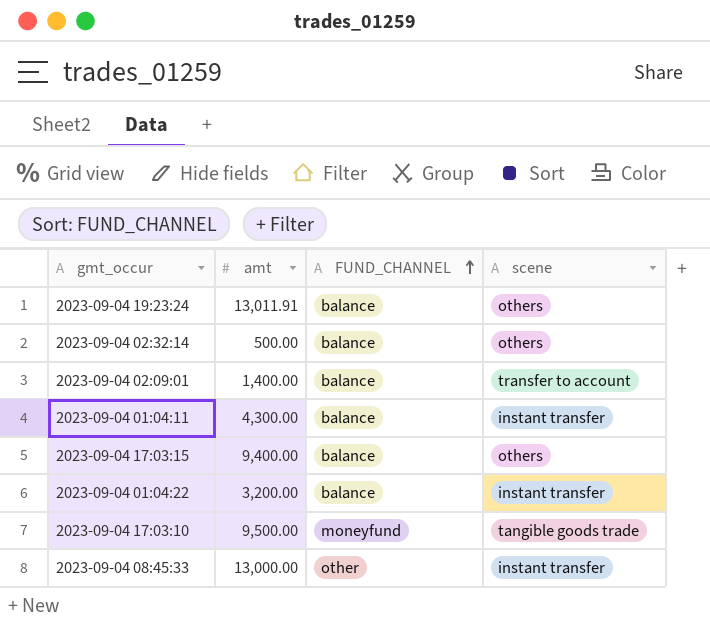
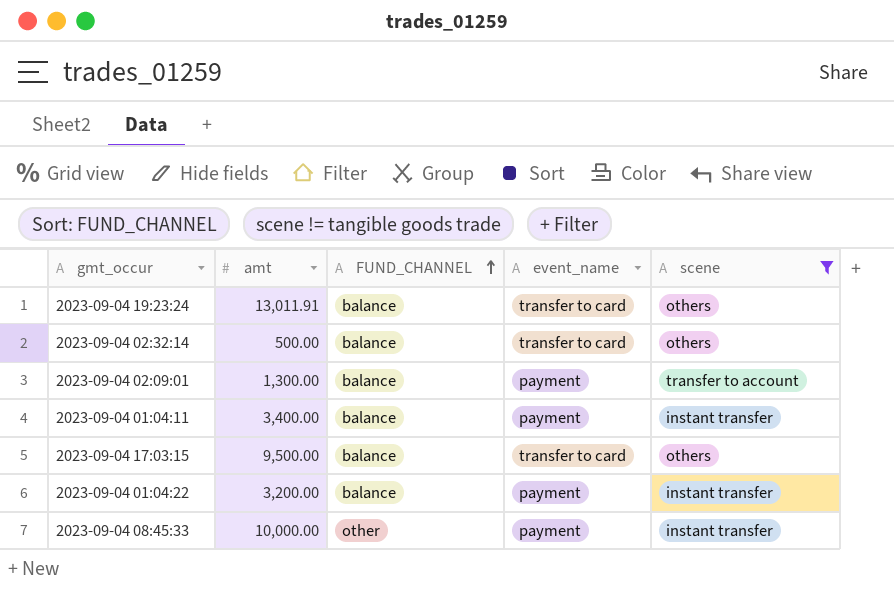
filter: none -> scene != tangible goods trade
column event_name | position: none -> 4
2023-09-04 02:09:01 | amt: 1,400.00 -> 1,300.00
2023-09-04 01:04:11 | amt: 4,300.00 -> 3,400.00
2023-09-04 17:03:15 | amt: 9,400.00 -> 9,500.00
2023-09-04 08:45:33 | amt: 13,000.00 -> 10,000.00

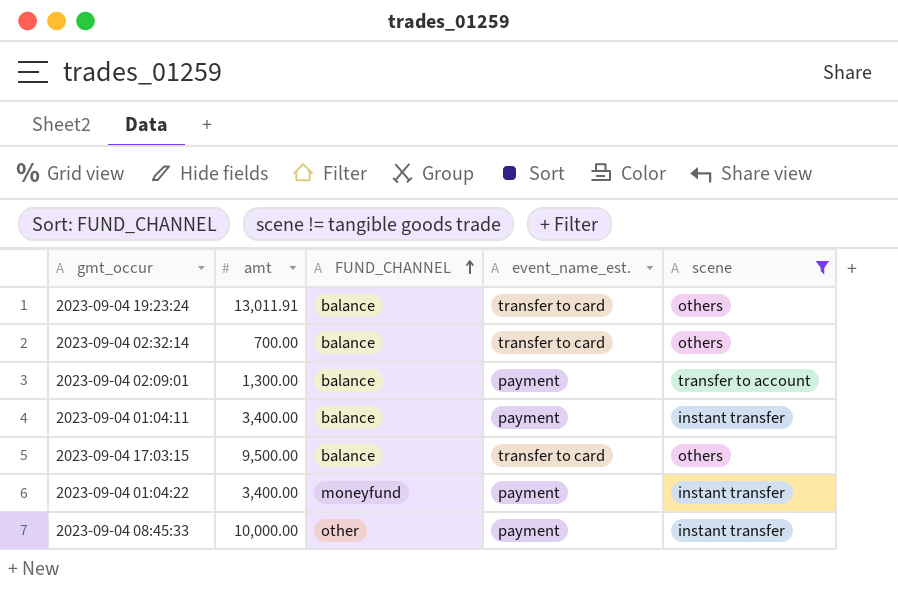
column name: event_name -> event_name_est.
2023-09-04 02:32:14 | amt: 500.00 -> 700.00
2023-09-04 01:04:22 | amt: 3,200.00 -> 3,400.00
2023-09-04 01:04:22 | FUND_CHANNEL: balance -> moneyfund

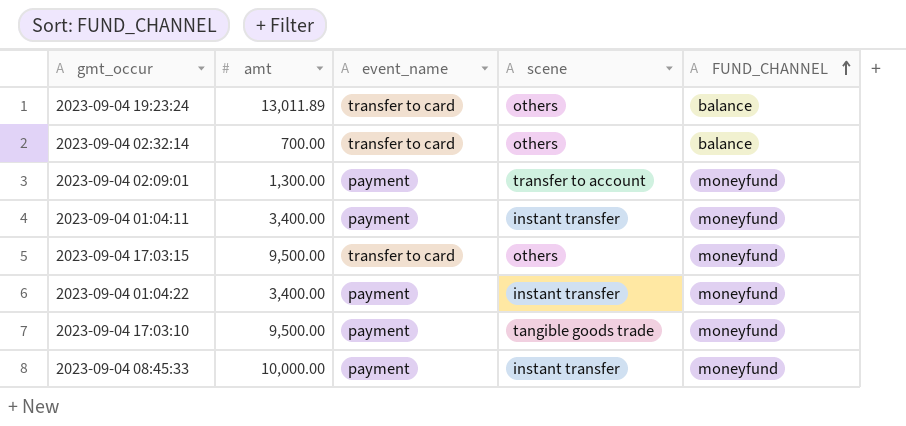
filter: scene != tangible goods trade -> none
column name: event_name_est. -> event_name
column FUND_CHANNEL | position: 3 -> 5
2023-09-04 19:23:24 | amt: 13,011.91 -> 13,011.89
2023-09-04 02:09:01 | FUND_CHANNEL: balance -> moneyfund
2023-09-04 01:04:11 | FUND_CHANNEL: balance -> moneyfund
2023-09-04 17:03:15 | FUND_CHANNEL: balance -> moneyfund
2023-09-04 08:45:33 | FUND_CHANNEL: other -> moneyfund

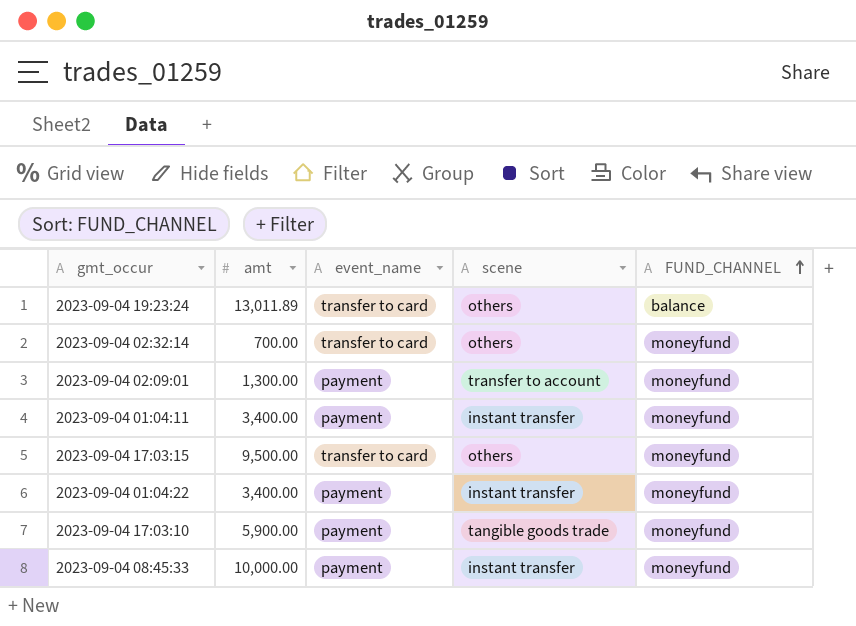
2023-09-04 02:32:14 | FUND_CHANNEL: balance -> moneyfund
2023-09-04 17:03:10 | amt: 9,500.00 -> 5,900.00

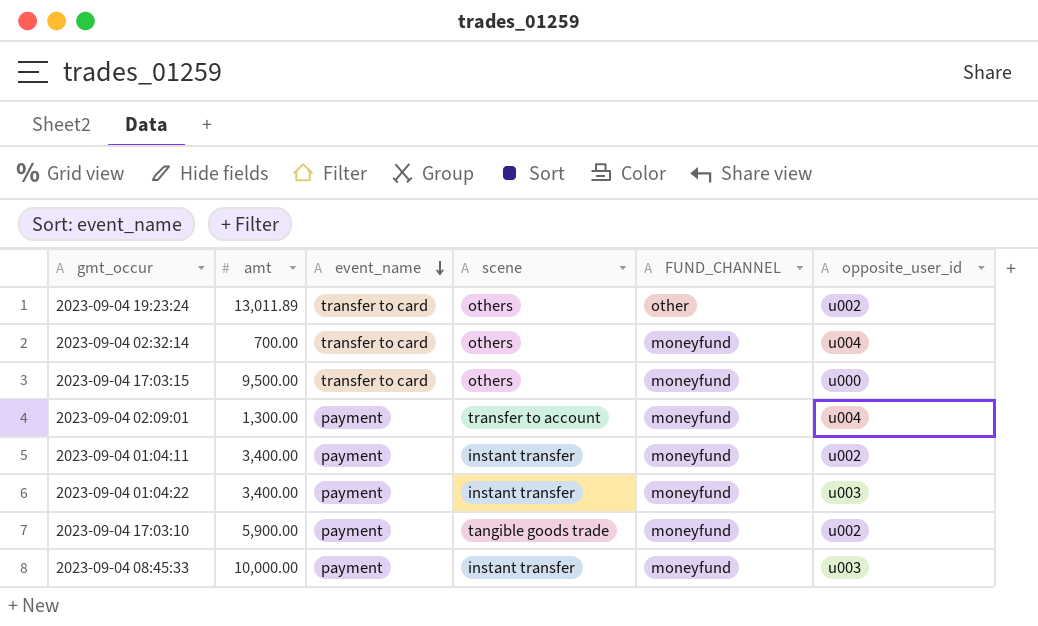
row order: FUND_CHANNEL ascending -> event_name descending
column opposite_user_id | position: none -> 6
2023-09-04 19:23:24 | FUND_CHANNEL: balance -> other

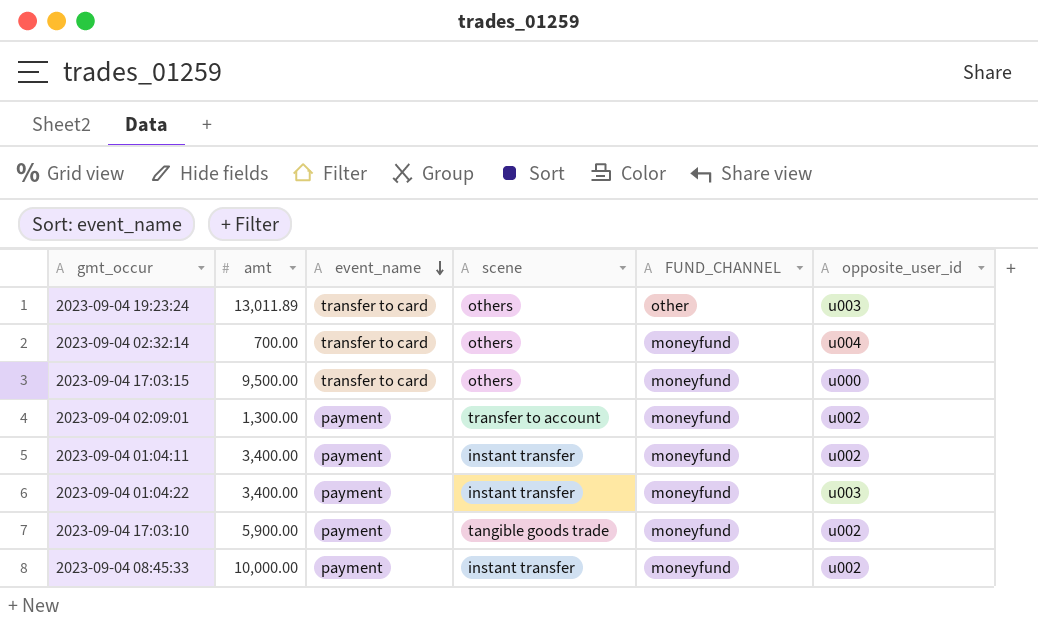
2023-09-04 19:23:24 | opposite_user_id: u002 -> u003
2023-09-04 02:09:01 | opposite_user_id: u004 -> u002
2023-09-04 08:45:33 | opposite_user_id: u003 -> u002

